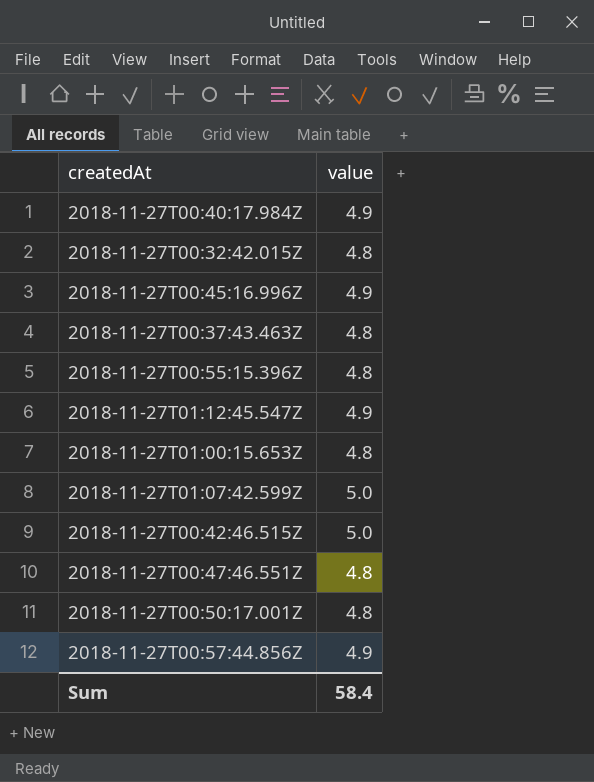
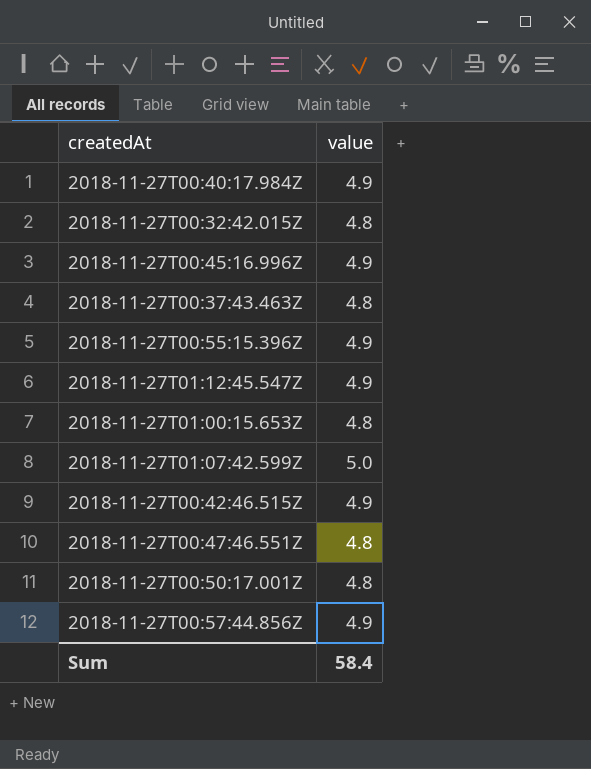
2018-11-27T00:55:15.396Z | value: 4.8 -> 4.9
2018-11-27T00:42:46.515Z | value: 5.0 -> 4.9

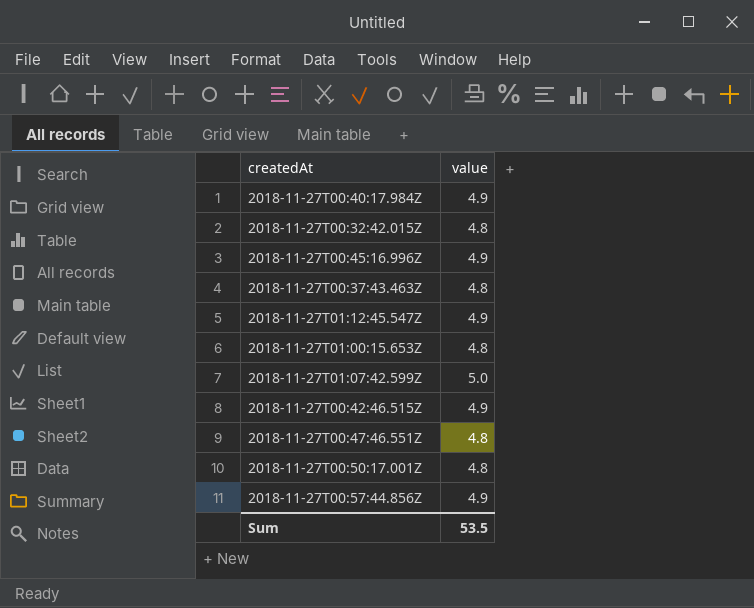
row 2018-11-27T00:55:15.396Z: 4.9 -> none
Sum | value: 58.4 -> 53.5

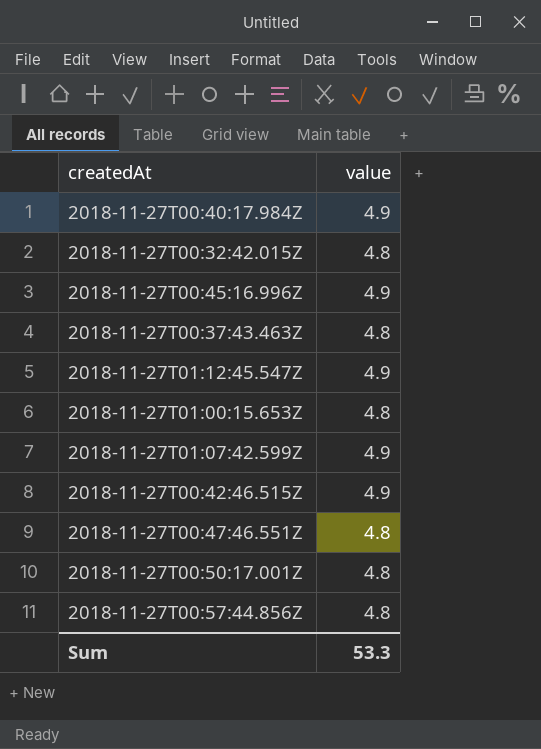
2018-11-27T01:07:42.599Z | value: 5.0 -> 4.9
2018-11-27T00:57:44.856Z | value: 4.9 -> 4.8
Sum | value: 53.5 -> 53.3

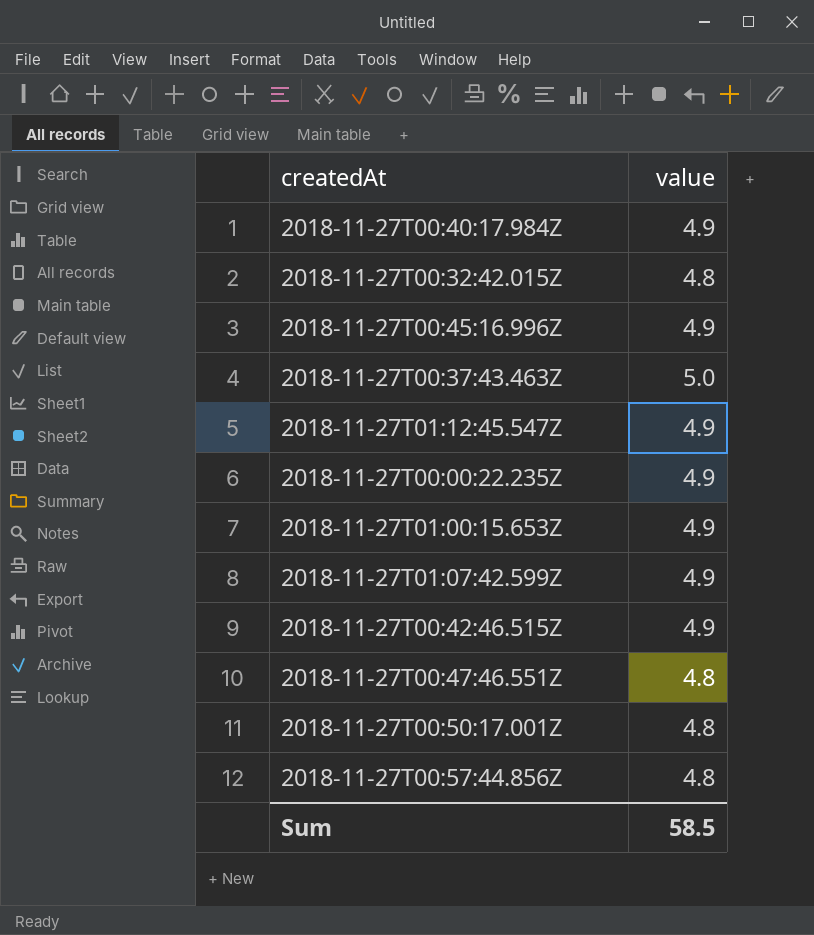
2018-11-27T00:37:43.463Z | value: 4.8 -> 5.0
row 2018-11-27T00:00:22.235Z: none -> 4.9
2018-11-27T01:00:15.653Z | value: 4.8 -> 4.9
Sum | value: 53.3 -> 58.5

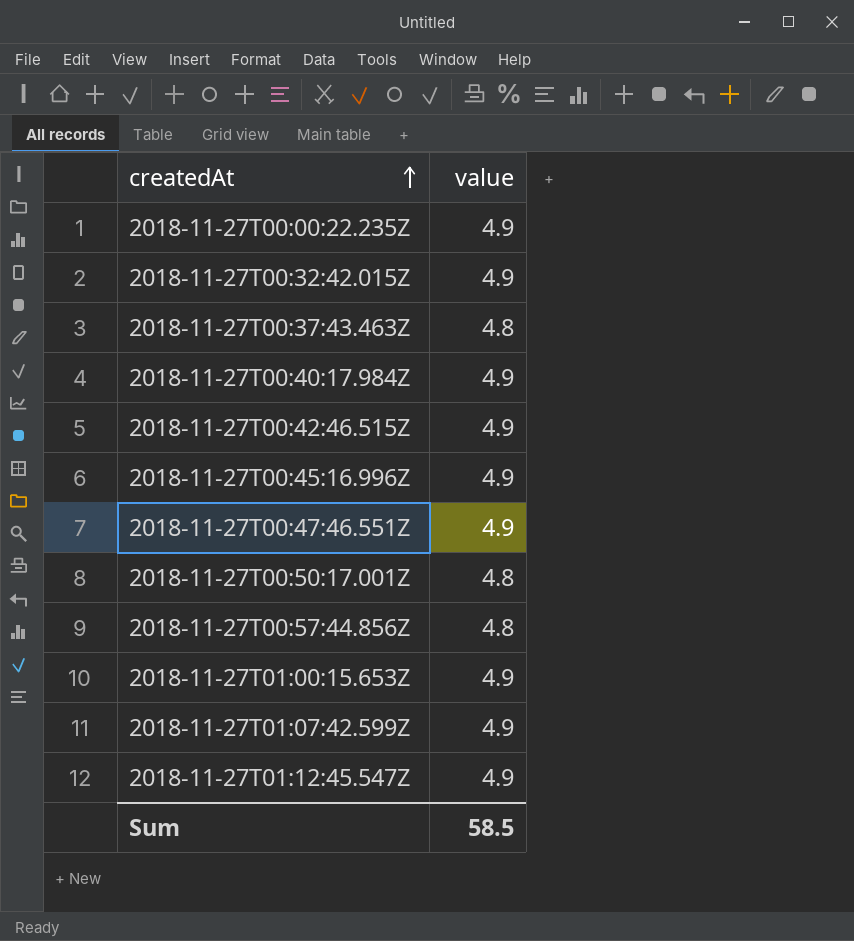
row order: none -> createdAt ascending
2018-11-27T00:32:42.015Z | value: 4.8 -> 4.9
2018-11-27T00:37:43.463Z | value: 5.0 -> 4.8
2018-11-27T00:47:46.551Z | value: 4.8 -> 4.9

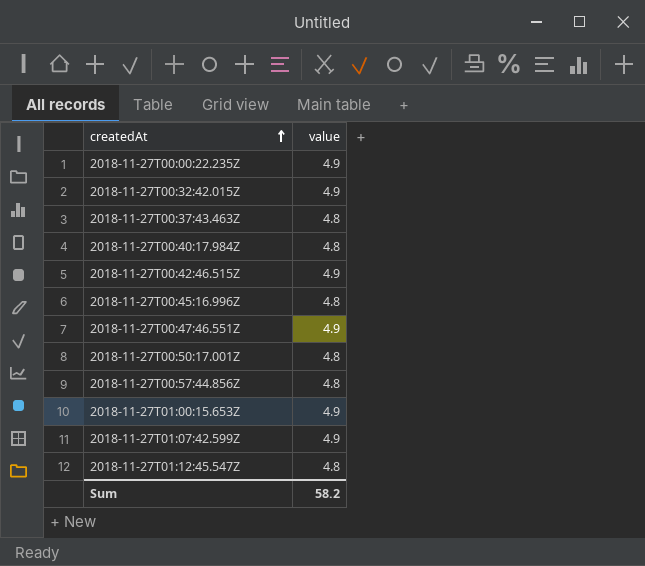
2018-11-27T00:40:17.984Z | value: 4.9 -> 4.8
2018-11-27T00:45:16.996Z | value: 4.9 -> 4.8
2018-11-27T01:12:45.547Z | value: 4.9 -> 4.8
Sum | value: 58.5 -> 58.2

